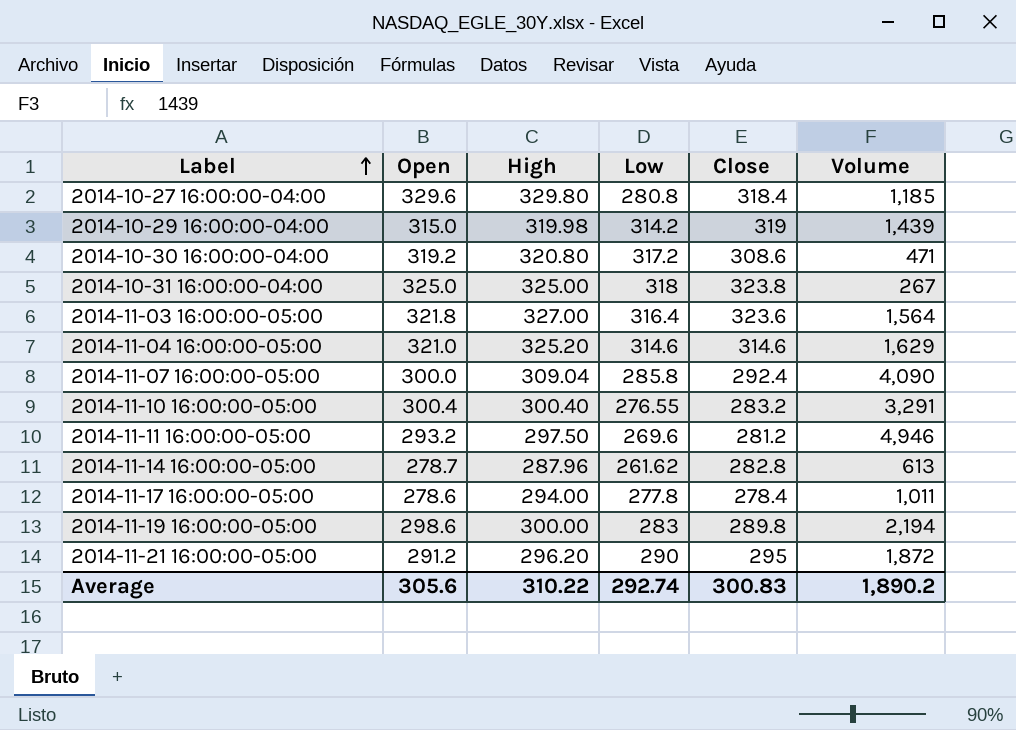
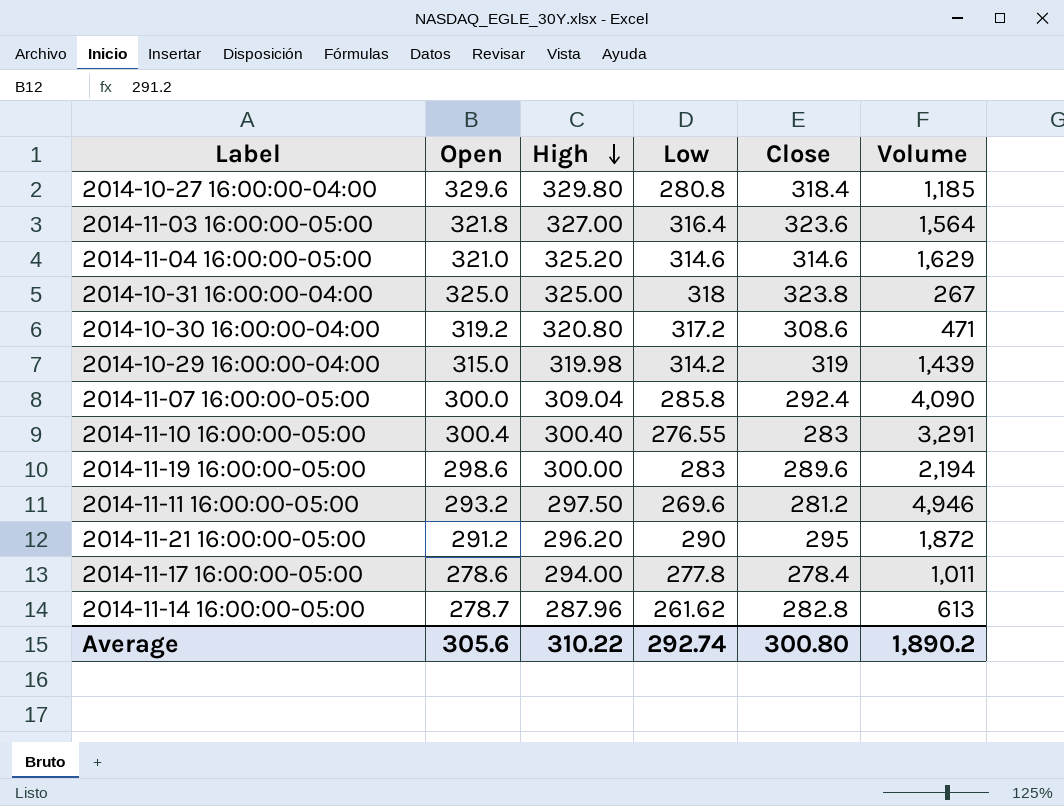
row order: Label ascending -> High descending
2014-11-10 16:00:00-05:00 | Close: 283.2 -> 283
2014-11-19 16:00:00-05:00 | Close: 289.8 -> 289.6
Average | Close: 300.83 -> 300.80

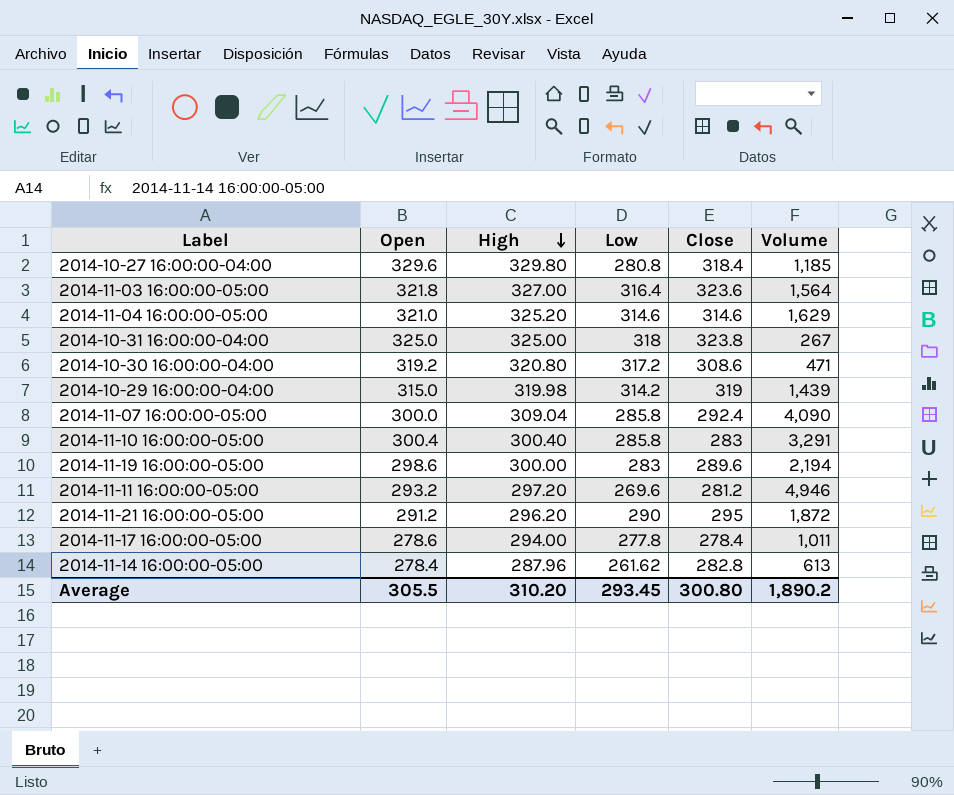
2014-11-10 16:00:00-05:00 | Low: 276.55 -> 285.8
2014-11-11 16:00:00-05:00 | High: 297.50 -> 297.20
2014-11-14 16:00:00-05:00 | Open: 278.7 -> 278.4
Average | Open: 305.6 -> 305.5
Average | High: 310.22 -> 310.20
Average | Low: 292.74 -> 293.45

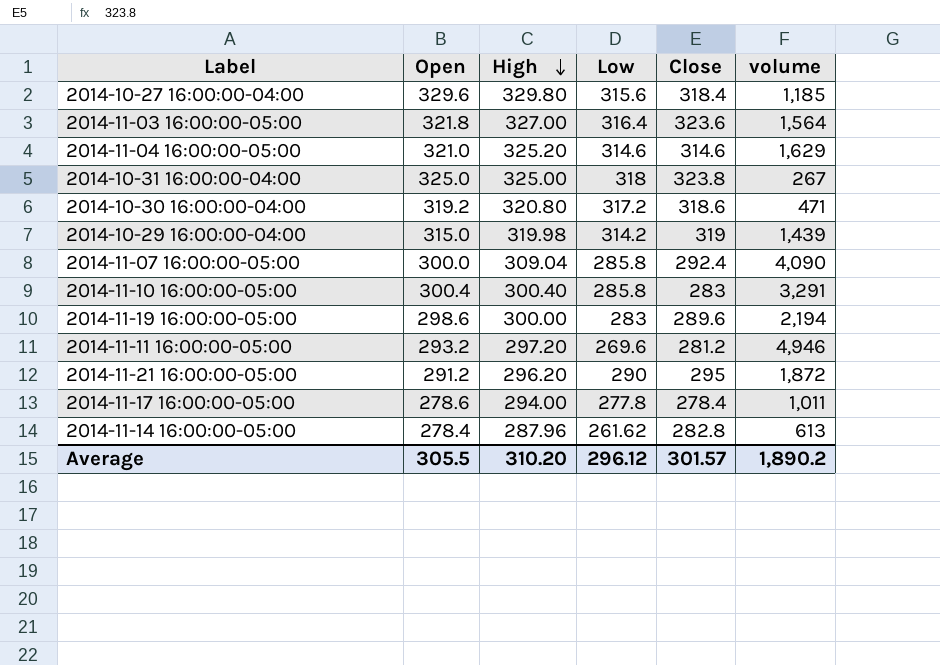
column name: Volume -> volume
2014-10-27 16:00:00-04:00 | Low: 280.8 -> 315.6
2014-10-30 16:00:00-04:00 | Close: 308.6 -> 318.6
Average | Low: 293.45 -> 296.12
Average | Close: 300.80 -> 301.57

